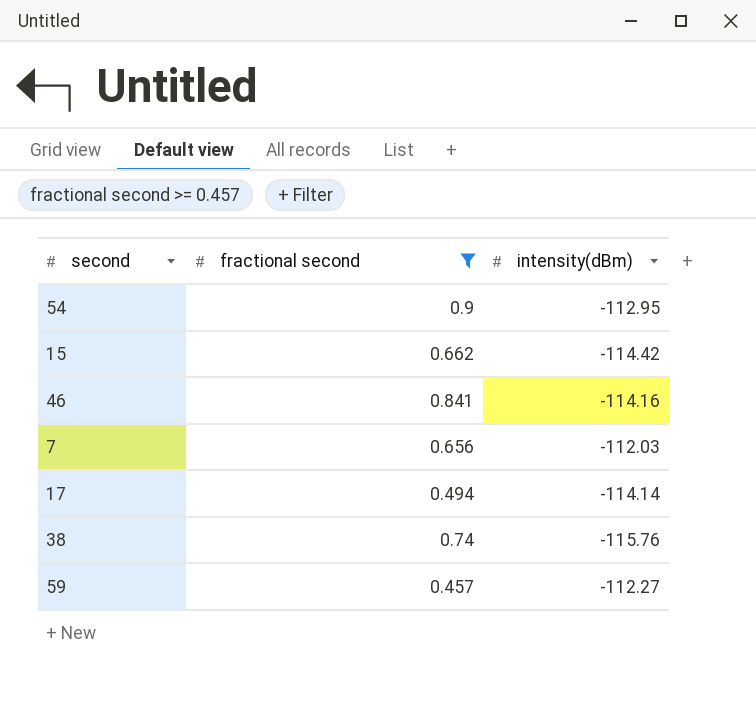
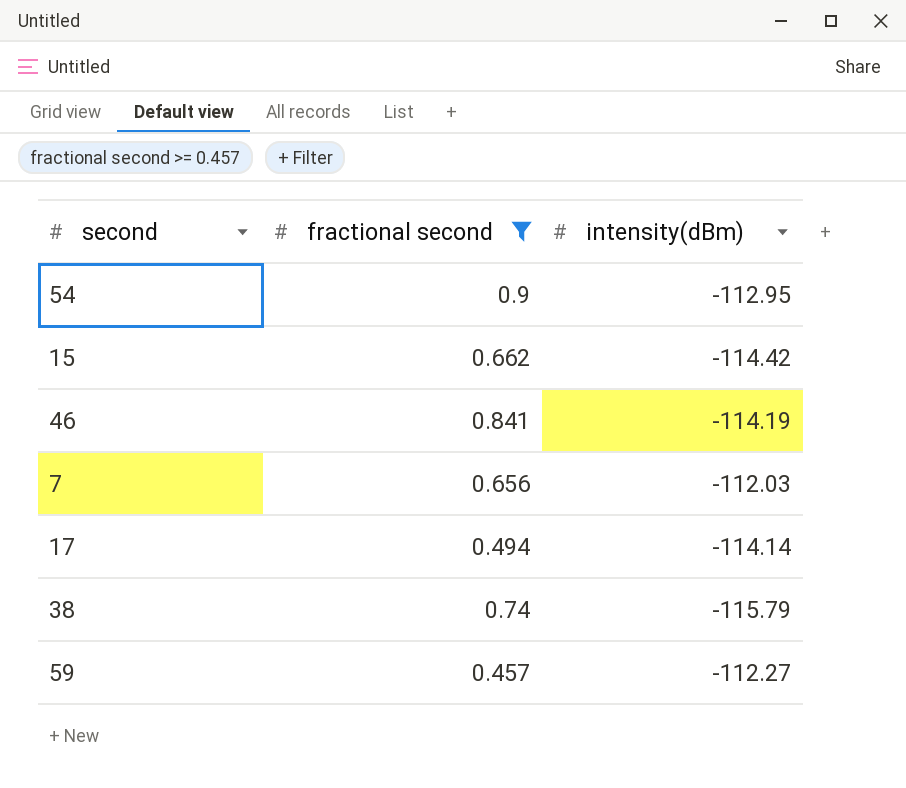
46 | intensity(dBm): -114.16 -> -114.19
38 | intensity(dBm): -115.76 -> -115.79

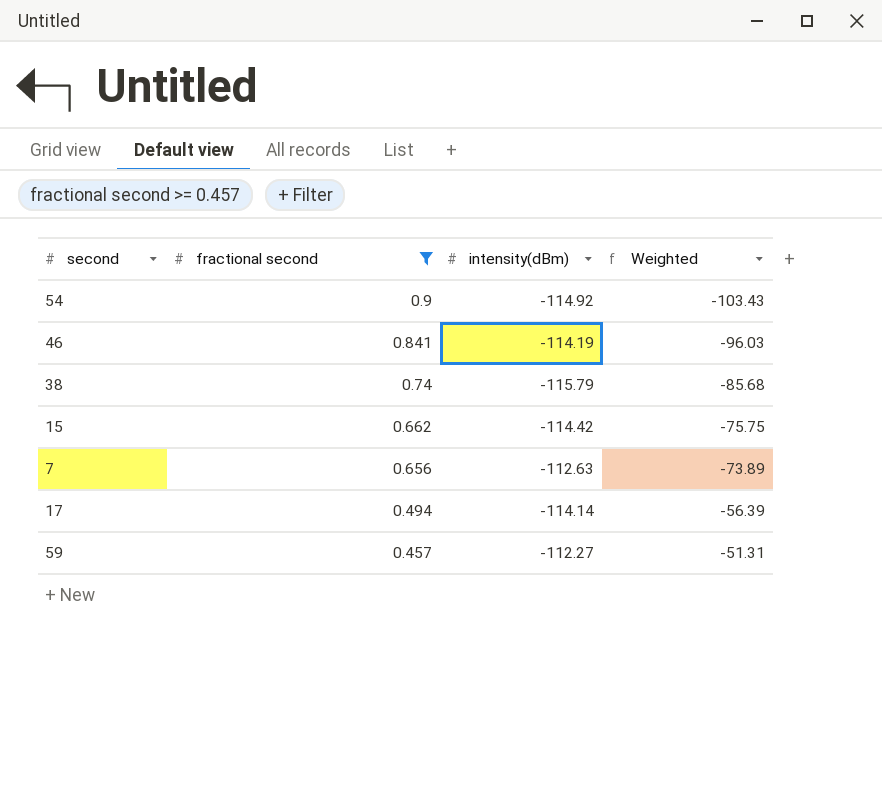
row order: none -> fractional second descending
column Weighted | formula: none -> [fractional second] * [intensity(dBm)]
54 | intensity(dBm): -112.95 -> -114.92
7 | intensity(dBm): -112.03 -> -112.63

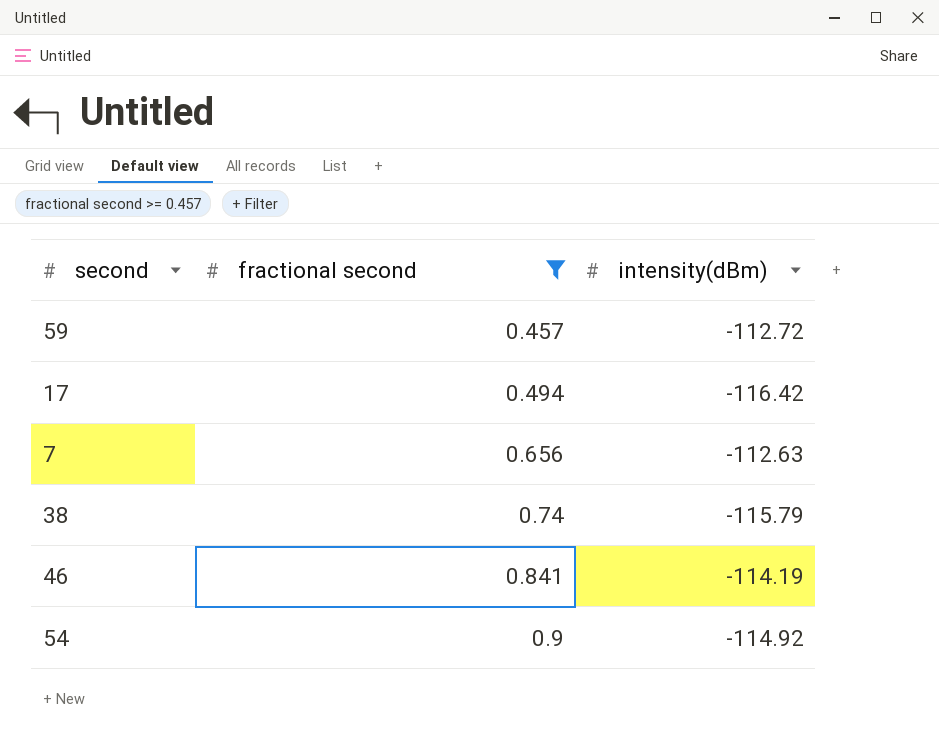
row order: fractional second descending -> fractional second ascending
column Weighted | formula: [fractional second] * [intensity(dBm)] -> none
row 15: 0.662 | -114.42 | -75.75 -> none
59 | intensity(dBm): -112.27 -> -112.72
17 | intensity(dBm): -114.14 -> -116.42

